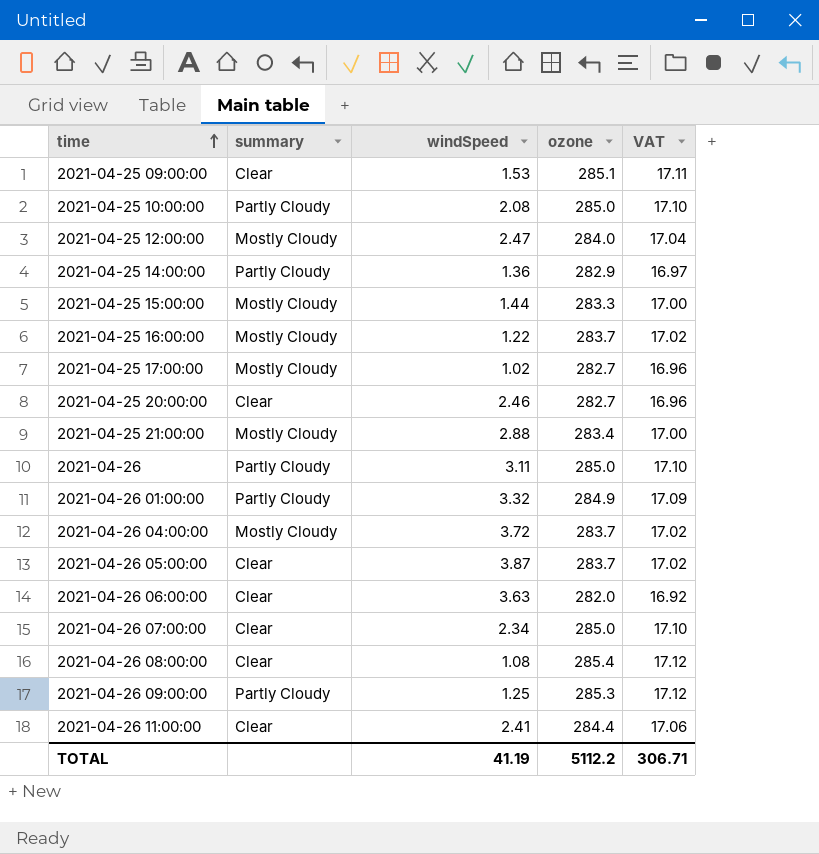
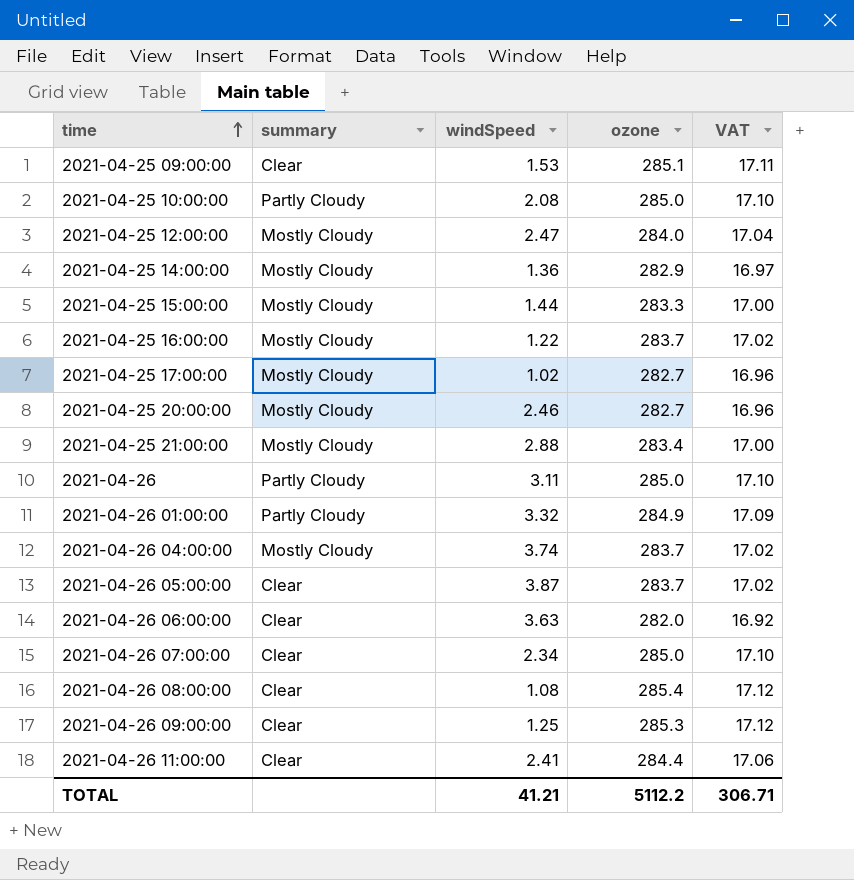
2021-04-25 14:00:00 | summary: Partly Cloudy -> Mostly Cloudy
2021-04-25 20:00:00 | summary: Clear -> Mostly Cloudy
2021-04-26 04:00:00 | windSpeed: 3.72 -> 3.74
2021-04-26 09:00:00 | summary: Partly Cloudy -> Clear
TOTAL | windSpeed: 41.19 -> 41.21

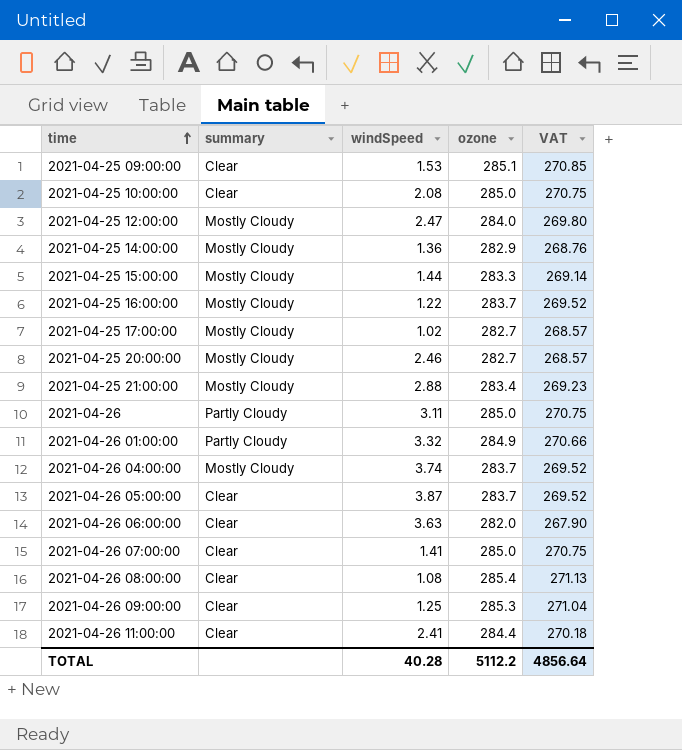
column VAT | formula: [ozone] * 0.06 -> [ozone] * 0.95
2021-04-25 10:00:00 | summary: Partly Cloudy -> Clear
2021-04-26 07:00:00 | windSpeed: 2.34 -> 1.41
TOTAL | windSpeed: 41.21 -> 40.28
TOTAL | VAT: 306.71 -> 4856.64

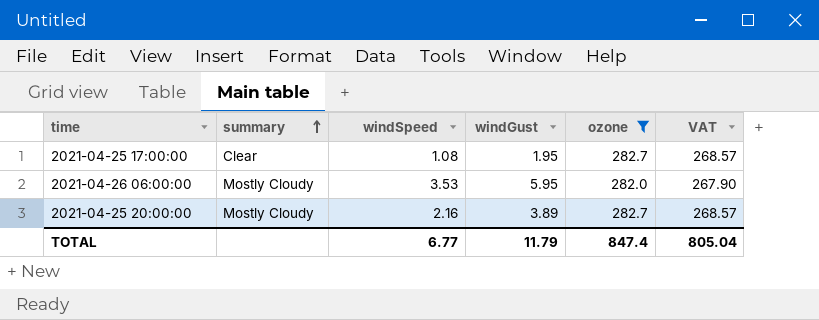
filter: none -> ozone <= 282.7
row order: time ascending -> summary ascending
column windGust | position: none -> 4
2021-04-25 17:00:00 | summary: Mostly Cloudy -> Clear
2021-04-25 17:00:00 | windSpeed: 1.02 -> 1.08
2021-04-26 06:00:00 | summary: Clear -> Mostly Cloudy
2021-04-26 06:00:00 | windSpeed: 3.63 -> 3.53
2021-04-25 20:00:00 | windSpeed: 2.46 -> 2.16
TOTAL | windSpeed: 40.28 -> 6.77
TOTAL | ozone: 5112.2 -> 847.4
TOTAL | VAT: 4856.64 -> 805.04

